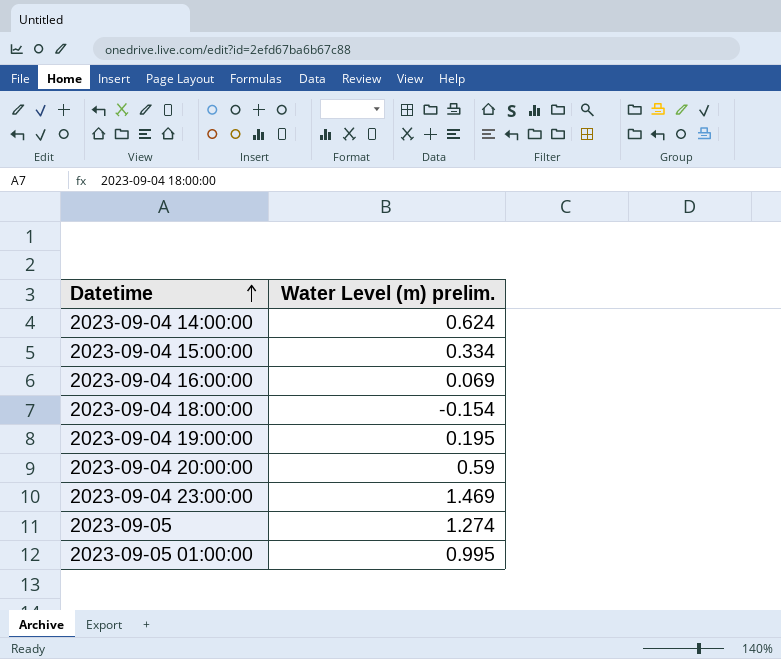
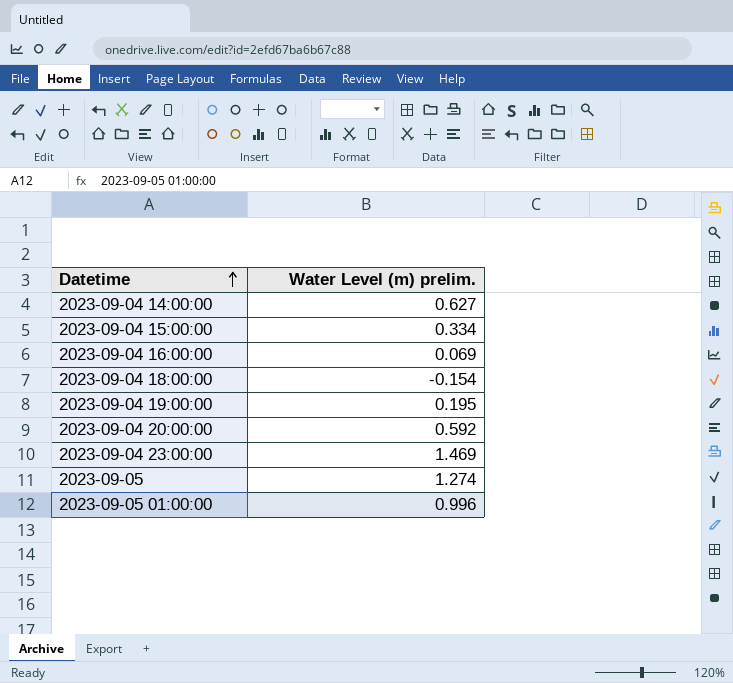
2023-09-04 14:00:00 | Water Level (m) prelim.: 0.624 -> 0.627
2023-09-04 20:00:00 | Water Level (m) prelim.: 0.59 -> 0.592
2023-09-05 01:00:00 | Water Level (m) prelim.: 0.995 -> 0.996

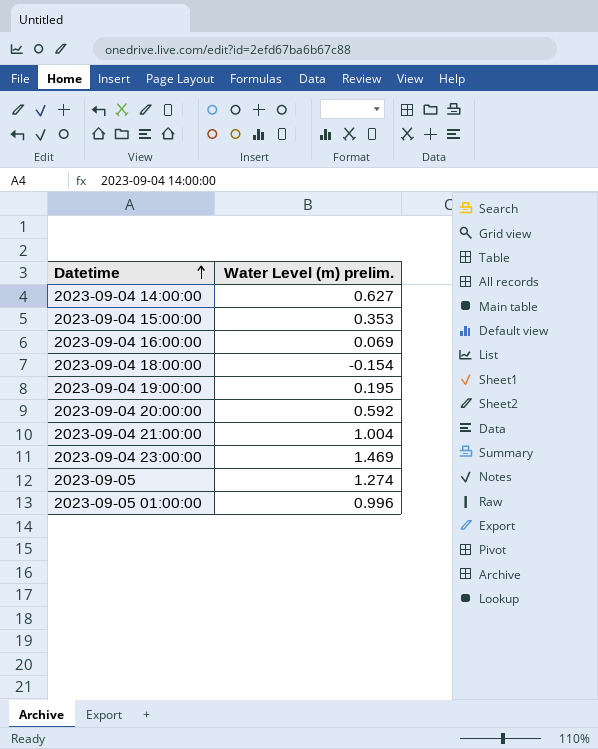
2023-09-04 15:00:00 | Water Level (m) prelim.: 0.334 -> 0.353
row 2023-09-04 21:00:00: none -> 1.004

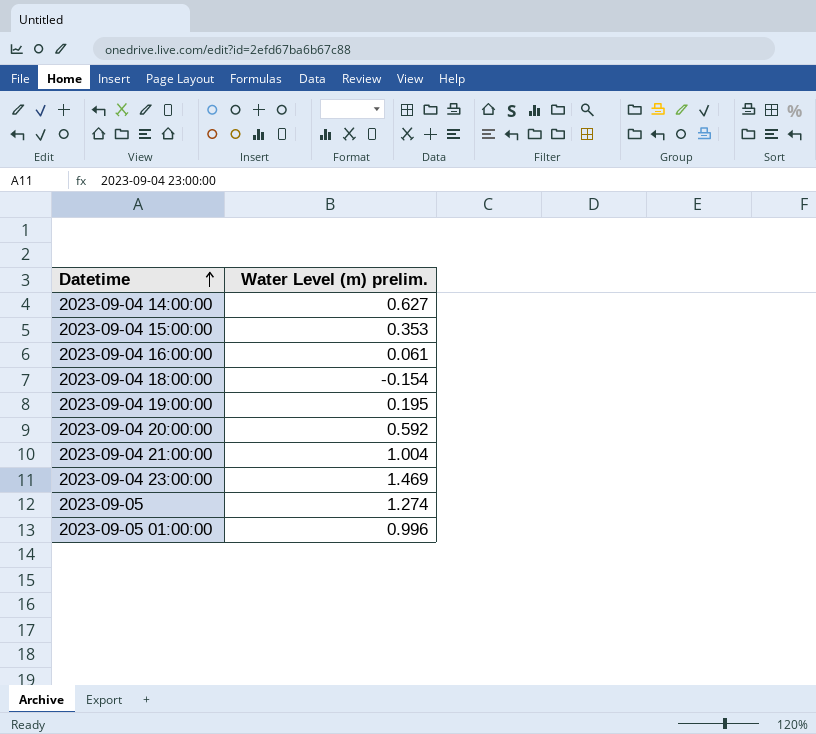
2023-09-04 16:00:00 | Water Level (m) prelim.: 0.069 -> 0.061

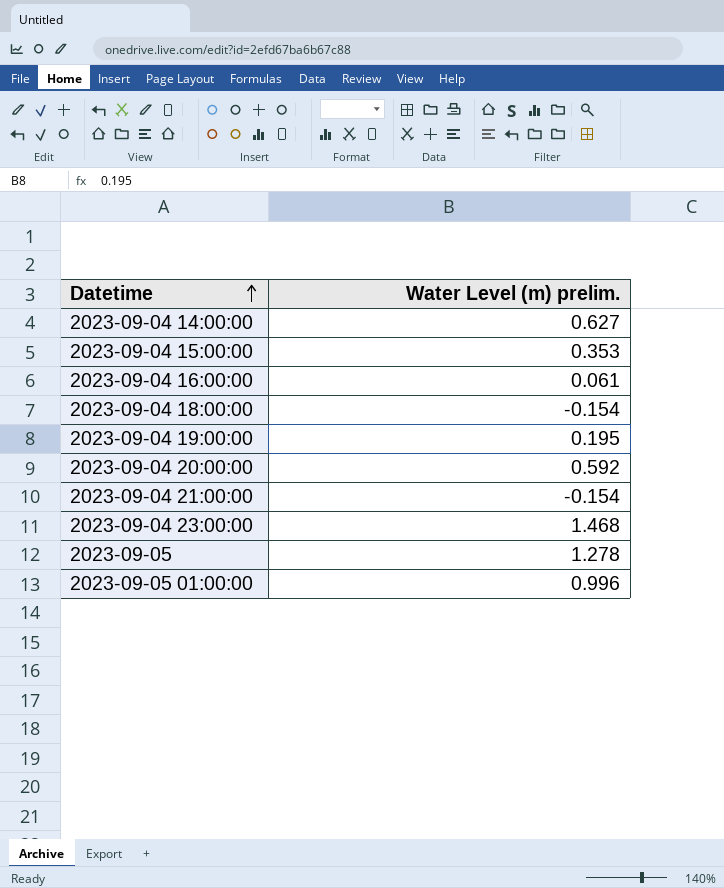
2023-09-04 21:00:00 | Water Level (m) prelim.: 1.004 -> -0.154
2023-09-04 23:00:00 | Water Level (m) prelim.: 1.469 -> 1.468
2023-09-05 | Water Level (m) prelim.: 1.274 -> 1.278

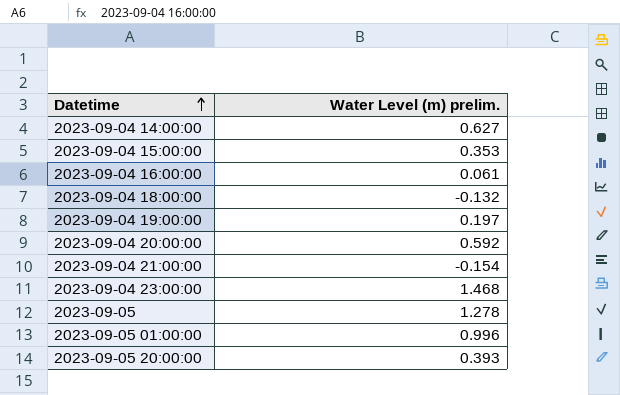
2023-09-04 18:00:00 | Water Level (m) prelim.: -0.154 -> -0.132
2023-09-04 19:00:00 | Water Level (m) prelim.: 0.195 -> 0.197
row 2023-09-05 20:00:00: none -> 0.393

